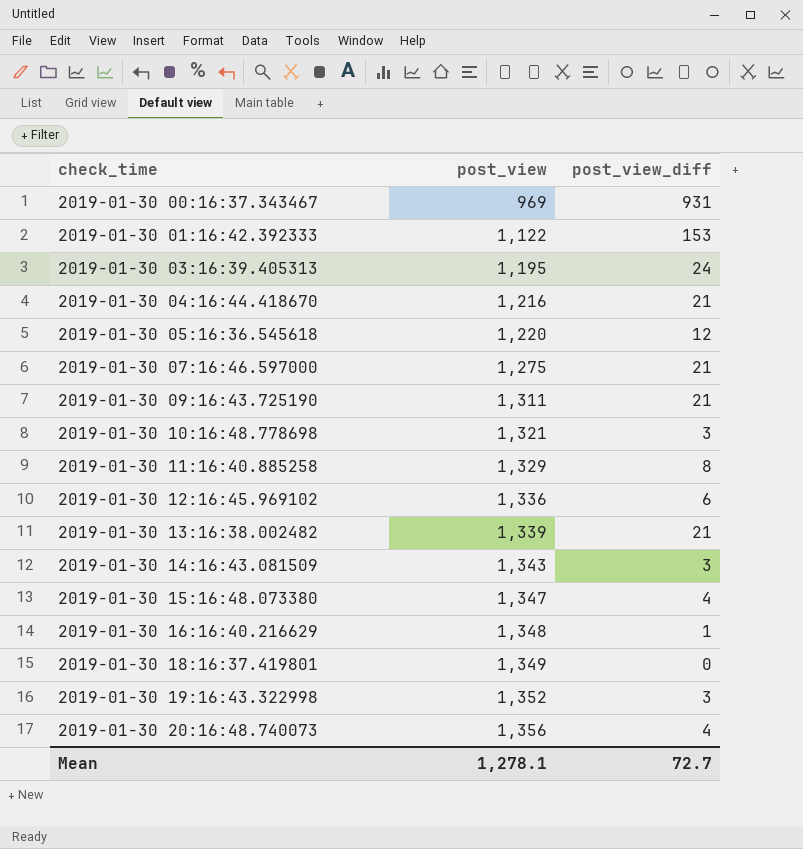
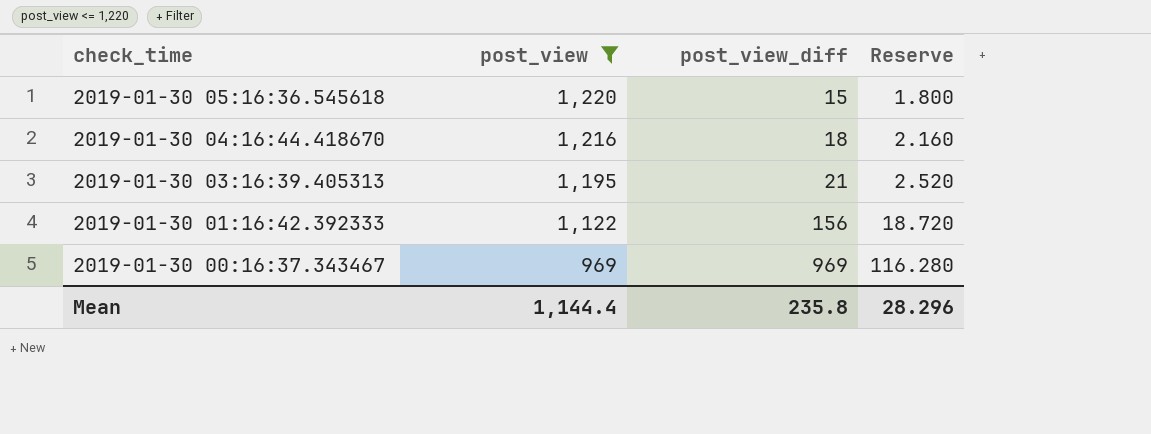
filter: none -> post_view <= 1,220
row order: check_time ascending -> check_time descending
column Reserve | formula: none -> [post_view_diff] * 0.12
2019-01-30 05:16:36.545618 | post_view_diff: 12 -> 15
2019-01-30 04:16:44.418670 | post_view_diff: 21 -> 18
2019-01-30 03:16:39.405313 | post_view_diff: 24 -> 21
2019-01-30 01:16:42.392333 | post_view_diff: 153 -> 156
2019-01-30 00:16:37.343467 | post_view_diff: 931 -> 969
Mean | post_view: 1,278.1 -> 1,144.4
Mean | post_view_diff: 72.7 -> 235.8

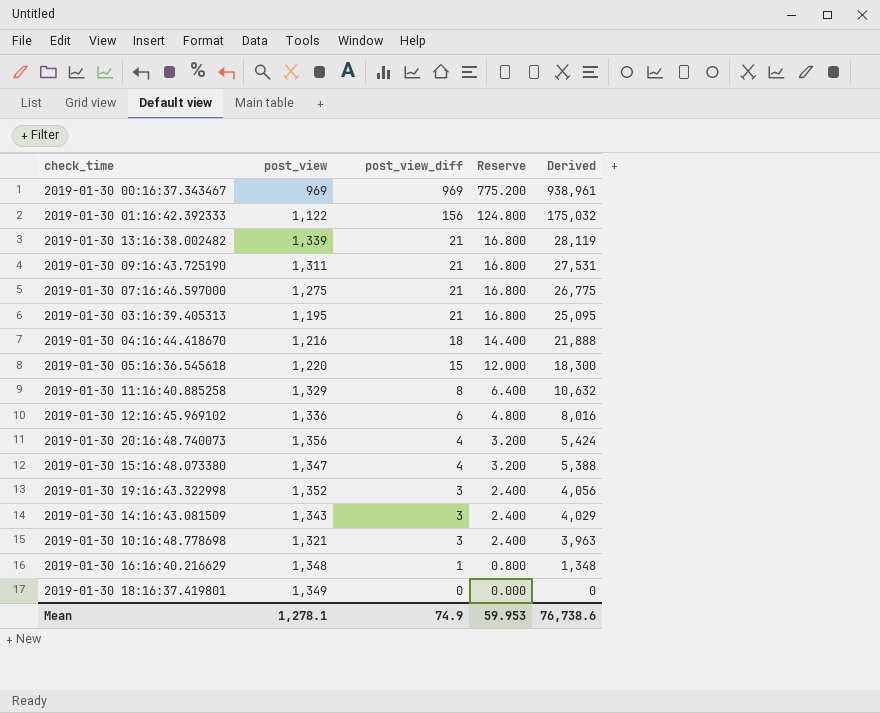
filter: post_view <= 1,220 -> none
row order: check_time descending -> post_view_diff descending
column Reserve | formula: [post_view_diff] * 0.12 -> [post_view_diff] * 0.8
column Derived | formula: none -> [post_view] * [post_view_diff]
Mean | post_view: 1,144.4 -> 1,278.1
Mean | post_view_diff: 235.8 -> 74.9
Mean | Reserve: 28.296 -> 59.953

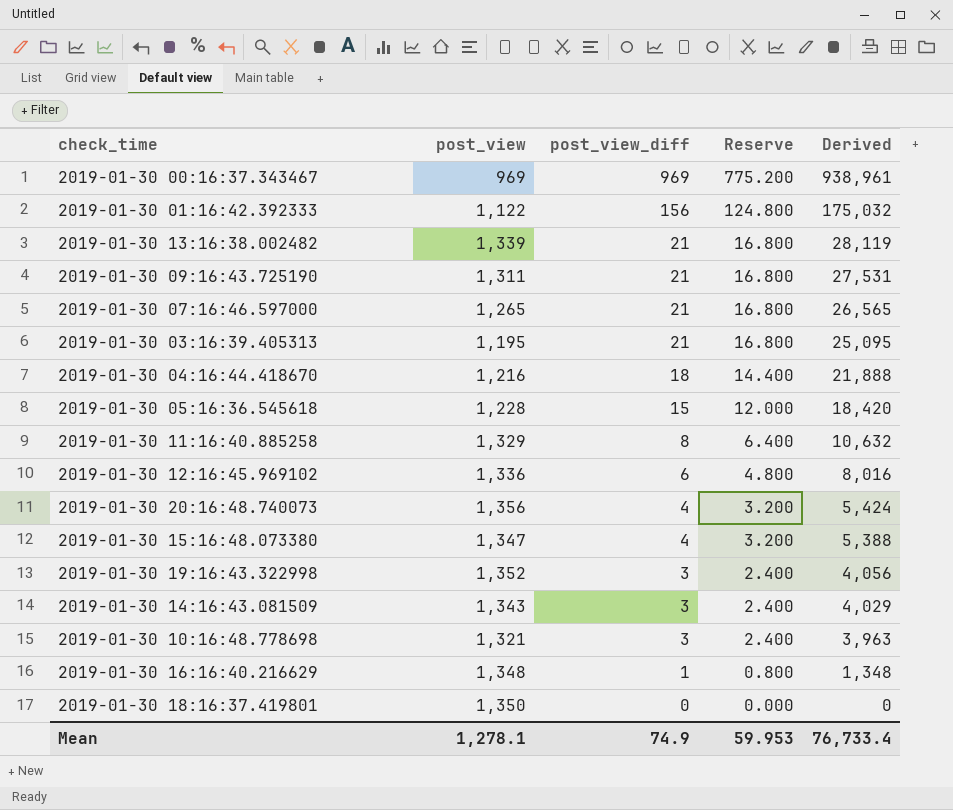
2019-01-30 07:16:46.597000 | post_view: 1,275 -> 1,265
2019-01-30 07:16:46.597000 | Derived: 26,775 -> 26,565
2019-01-30 05:16:36.545618 | post_view: 1,220 -> 1,228
2019-01-30 05:16:36.545618 | Derived: 18,300 -> 18,420
2019-01-30 18:16:37.419801 | post_view: 1,349 -> 1,350
Mean | Derived: 76,738.6 -> 76,733.4

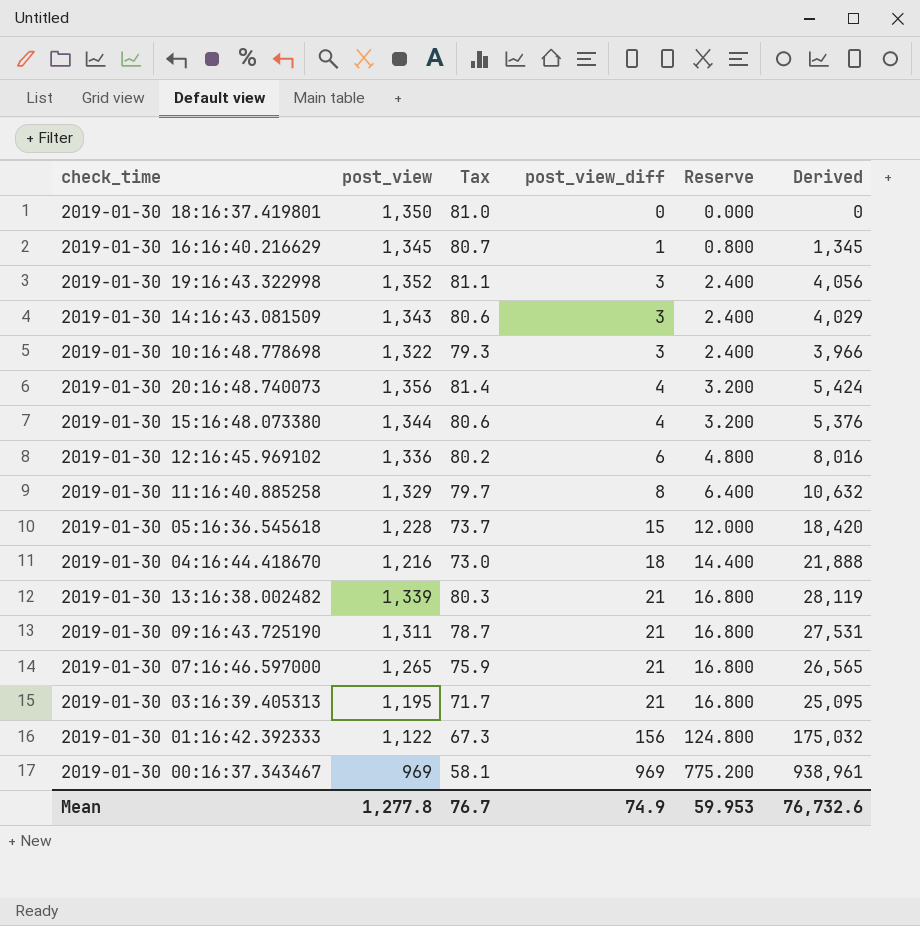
row order: post_view_diff descending -> post_view_diff ascending
column Tax | formula: none -> [post_view] * 0.06
2019-01-30 16:16:40.216629 | post_view: 1,348 -> 1,345
2019-01-30 16:16:40.216629 | Derived: 1,348 -> 1,345
2019-01-30 10:16:48.778698 | post_view: 1,321 -> 1,322
2019-01-30 10:16:48.778698 | Derived: 3,963 -> 3,966
2019-01-30 15:16:48.073380 | post_view: 1,347 -> 1,344
2019-01-30 15:16:48.073380 | Derived: 5,388 -> 5,376
Mean | post_view: 1,278.1 -> 1,277.8
Mean | Derived: 76,733.4 -> 76,732.6

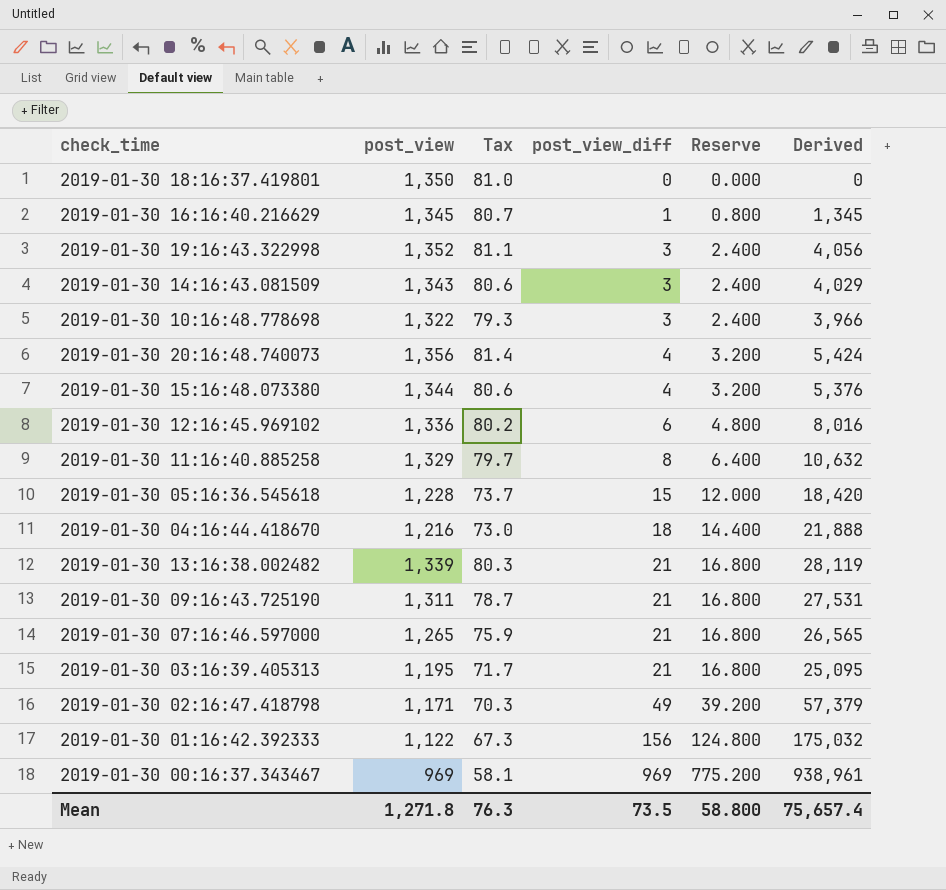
row 2019-01-30 02:16:47.418798: none -> 1,171 | 70.3 | 49 | 39.200 | 57,379
Mean | post_view: 1,277.8 -> 1,271.8
Mean | Tax: 76.7 -> 76.3
Mean | post_view_diff: 74.9 -> 73.5
Mean | Reserve: 59.953 -> 58.800
Mean | Derived: 76,732.6 -> 75,657.4

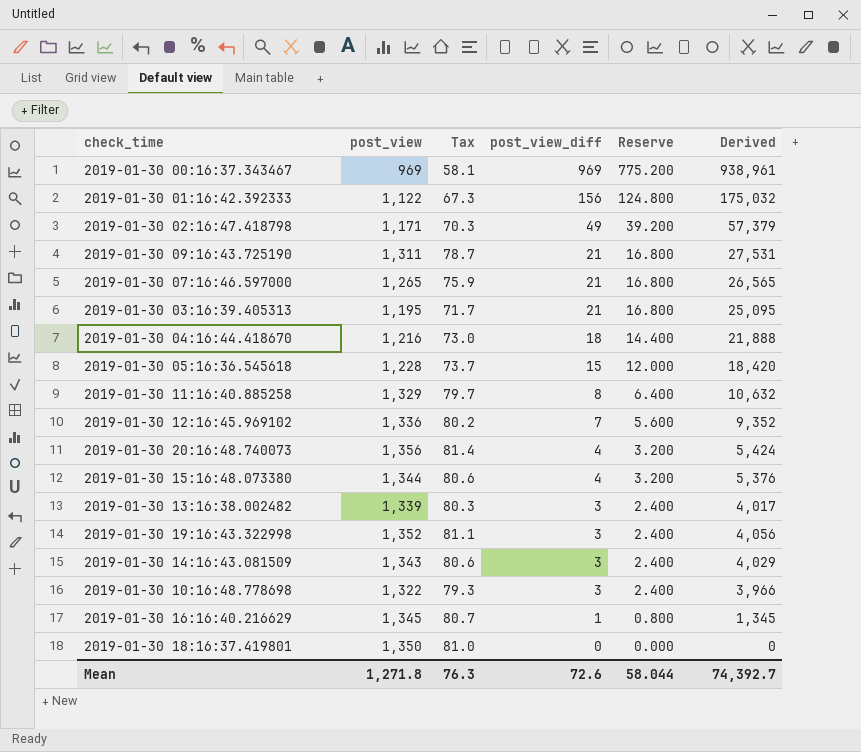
row order: post_view_diff ascending -> post_view_diff descending
2019-01-30 12:16:45.969102 | post_view_diff: 6 -> 7
2019-01-30 12:16:45.969102 | Reserve: 4.800 -> 5.600
2019-01-30 12:16:45.969102 | Derived: 8,016 -> 9,352
2019-01-30 13:16:38.002482 | post_view_diff: 21 -> 3
2019-01-30 13:16:38.002482 | Reserve: 16.800 -> 2.400
2019-01-30 13:16:38.002482 | Derived: 28,119 -> 4,017
Mean | post_view_diff: 73.5 -> 72.6
Mean | Reserve: 58.800 -> 58.044
Mean | Derived: 75,657.4 -> 74,392.7

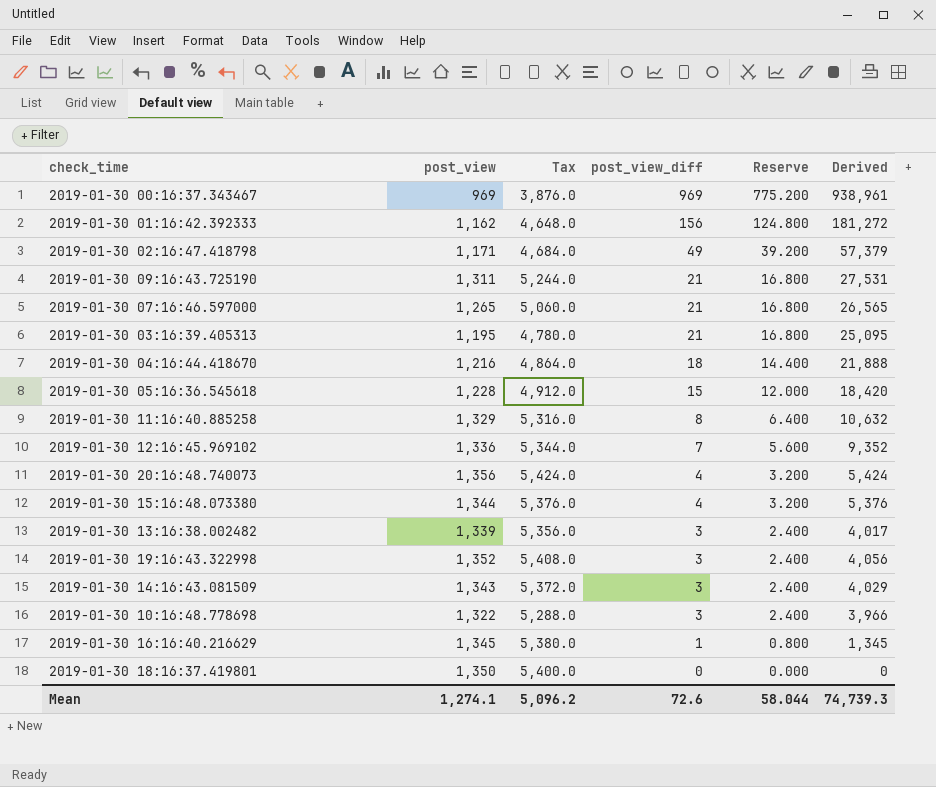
column Tax | formula: [post_view] * 0.06 -> [post_view] * 4
2019-01-30 01:16:42.392333 | post_view: 1,122 -> 1,162
2019-01-30 01:16:42.392333 | Derived: 175,032 -> 181,272
Mean | post_view: 1,271.8 -> 1,274.1
Mean | Tax: 76.3 -> 5,096.2
Mean | Derived: 74,392.7 -> 74,739.3

